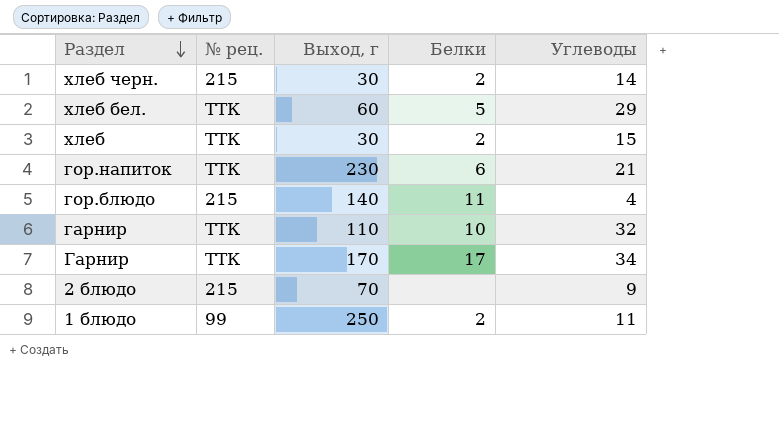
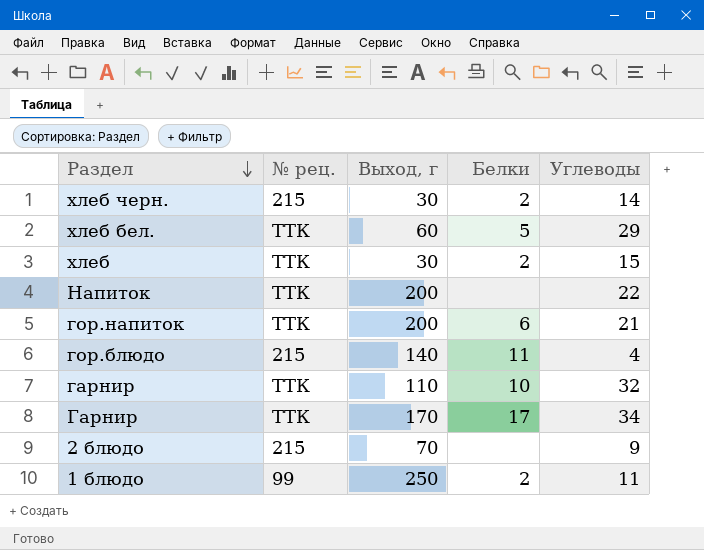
row Напиток: none -> ТТК | 200 | none | 22
гор.напиток | Выход, г: 230 -> 200

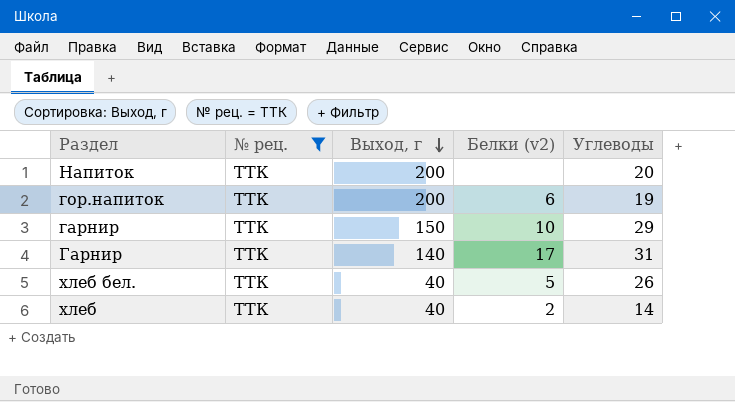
filter: none -> № рец. = ТТК
row order: Раздел descending -> Выход, г descending
column name: Белки -> Белки (v2)
Напиток | Углеводы: 22 -> 20
гор.напиток | Углеводы: 21 -> 19
гарнир | Выход, г: 110 -> 150
гарнир | Углеводы: 32 -> 29
Гарнир | Выход, г: 170 -> 140
Гарнир | Углеводы: 34 -> 31
хлеб бел. | Выход, г: 60 -> 40
хлеб бел. | Углеводы: 29 -> 26
хлеб | Выход, г: 30 -> 40
хлеб | Углеводы: 15 -> 14

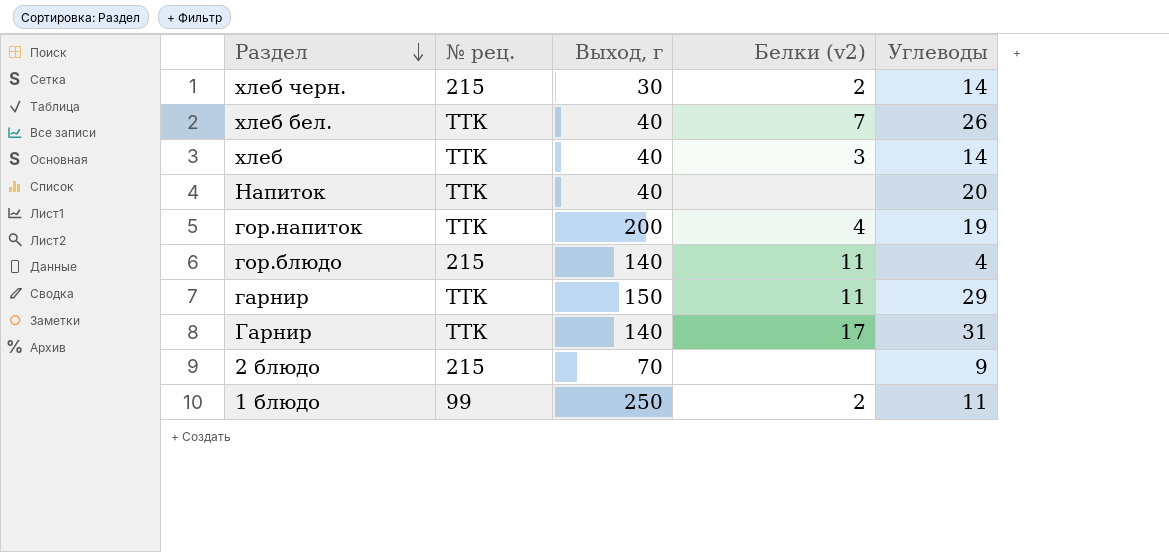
filter: № рец. = ТТК -> none
row order: Выход, г descending -> Раздел descending
хлеб бел. | Белки (v2): 5 -> 7
хлеб | Белки (v2): 2 -> 3
Напиток | Выход, г: 200 -> 40
гор.напиток | Белки (v2): 6 -> 4
гарнир | Белки (v2): 10 -> 11

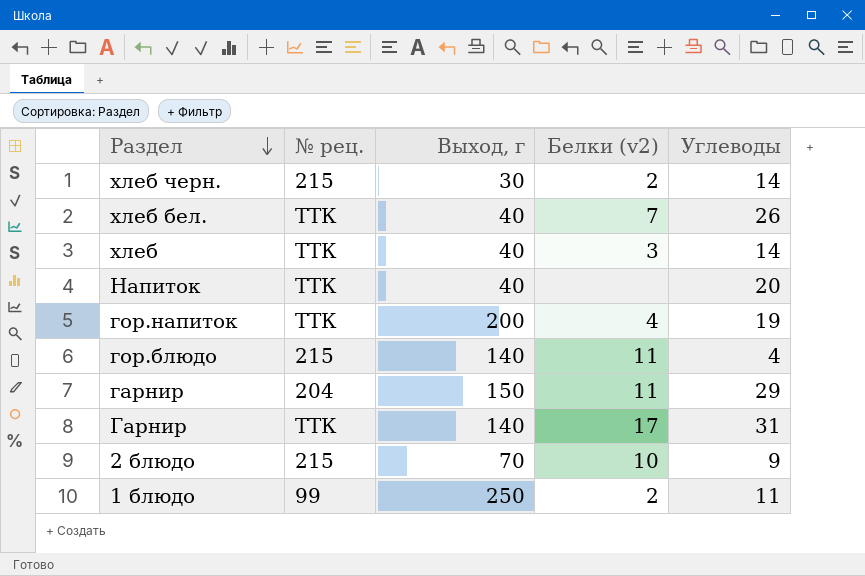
гарнир | № рец.: ТТК -> 204
2 блюдо | Белки (v2): none -> 10

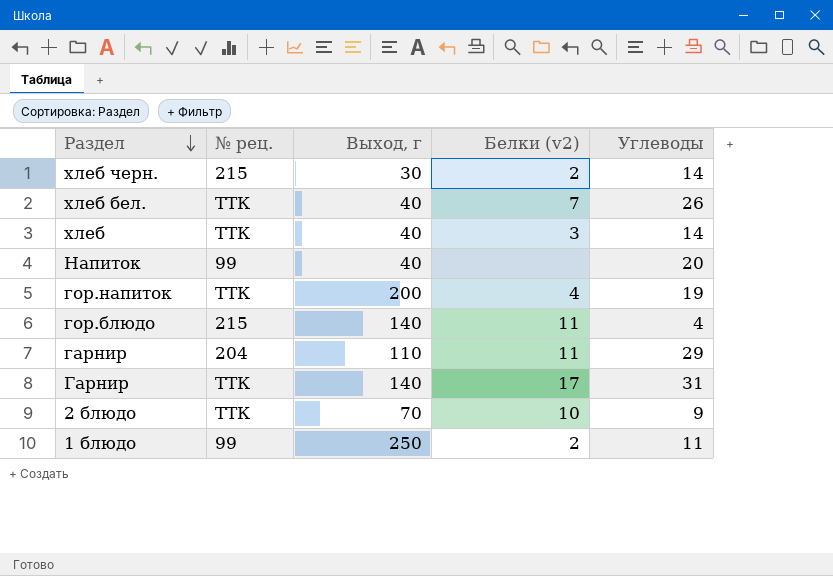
Напиток | № рец.: ТТК -> 99
гарнир | Выход, г: 150 -> 110
2 блюдо | № рец.: 215 -> ТТК

